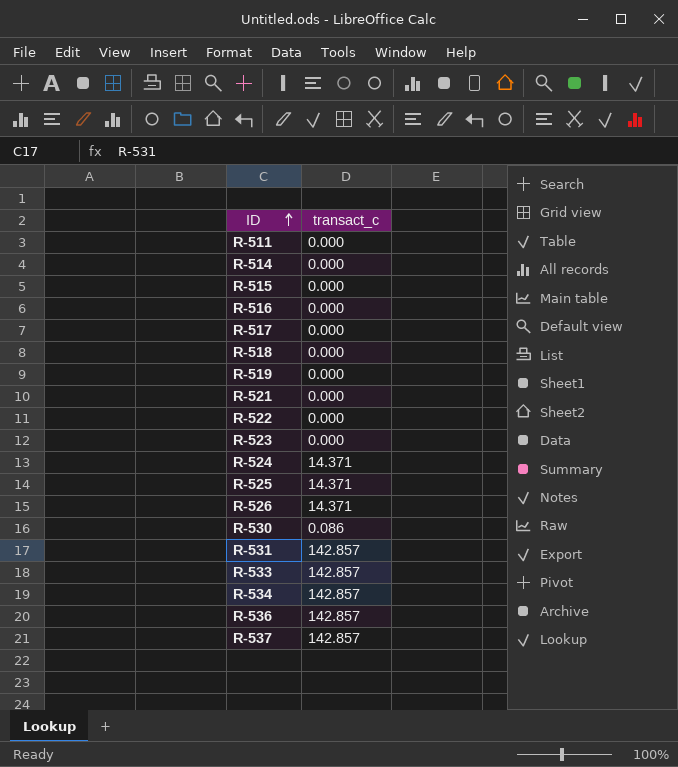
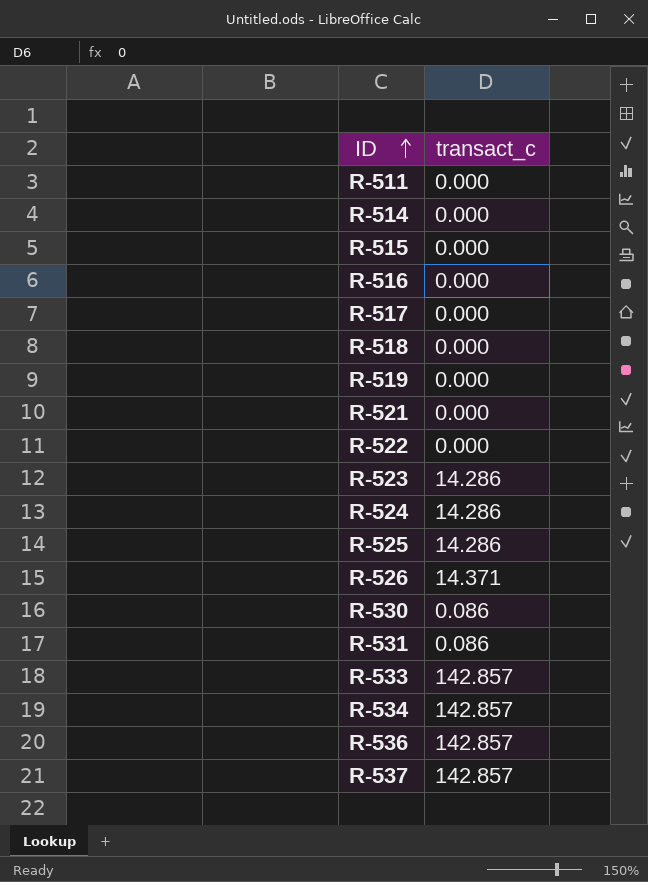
R-523 | transact_c: 0.000 -> 14.286
R-524 | transact_c: 14.371 -> 14.286
R-525 | transact_c: 14.371 -> 14.286
R-531 | transact_c: 142.857 -> 0.086

